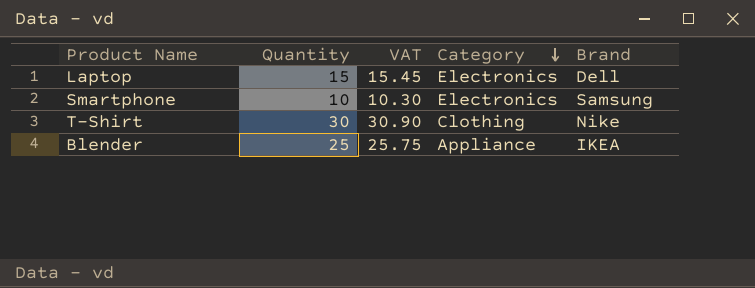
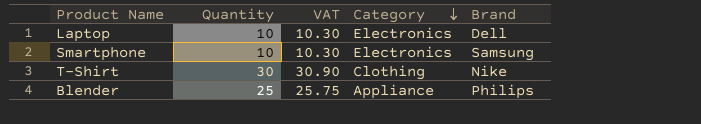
Laptop | Quantity: 15 -> 10
Laptop | VAT: 15.45 -> 10.30
Blender | Brand: IKEA -> Philips

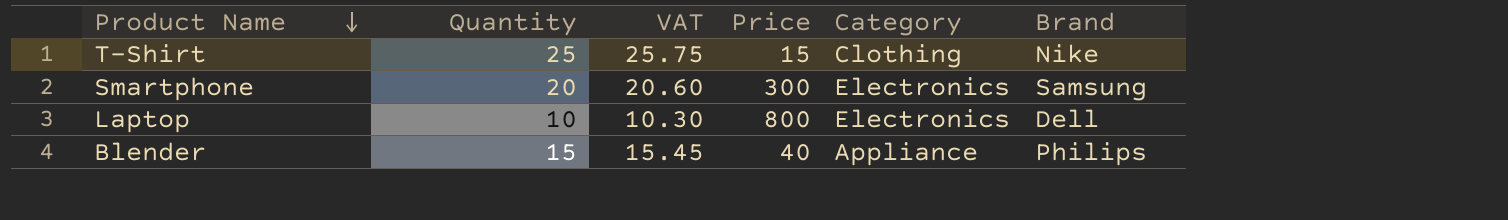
row order: Category descending -> Product Name descending
column Price | position: none -> 4
T-Shirt | Quantity: 30 -> 25
T-Shirt | VAT: 30.90 -> 25.75
Smartphone | Quantity: 10 -> 20
Smartphone | VAT: 10.30 -> 20.60
Blender | Quantity: 25 -> 15
Blender | VAT: 25.75 -> 15.45

